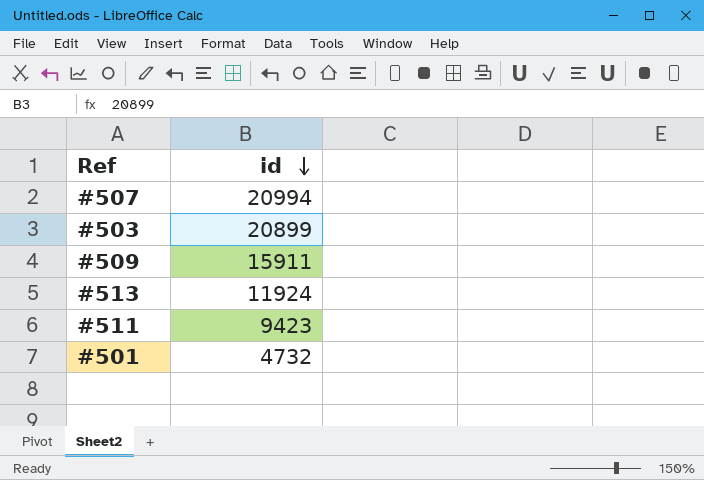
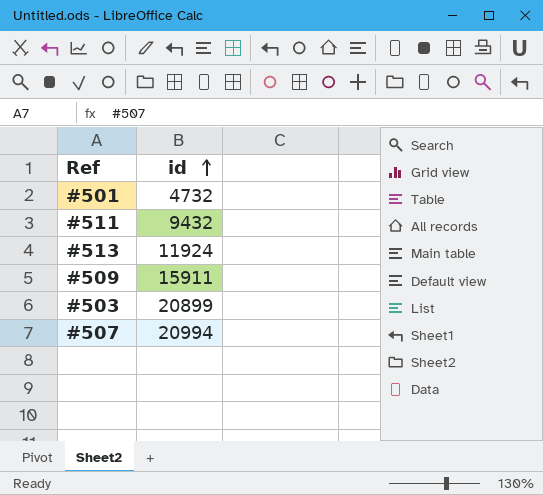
row order: id descending -> id ascending
#511 | id: 9423 -> 9432

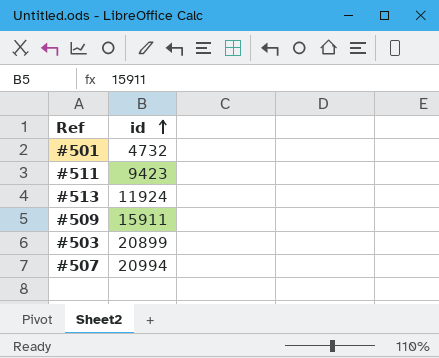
#511 | id: 9432 -> 9423

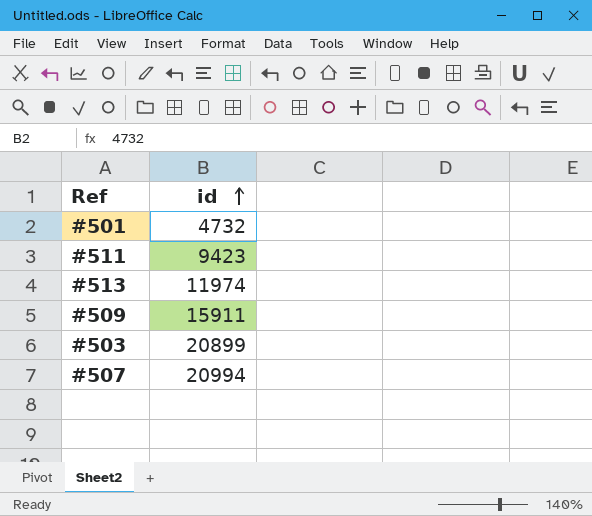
#513 | id: 11924 -> 11974

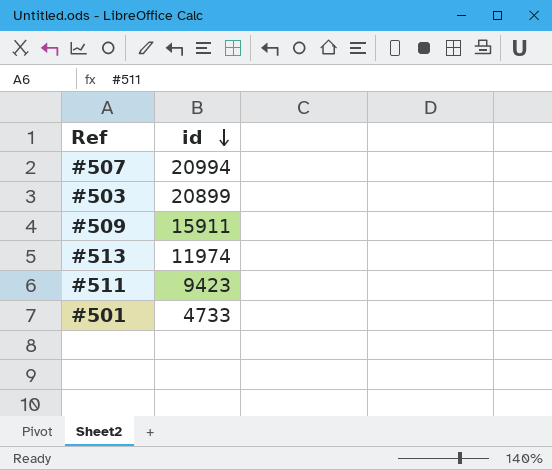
row order: id ascending -> id descending
#501 | id: 4732 -> 4733

